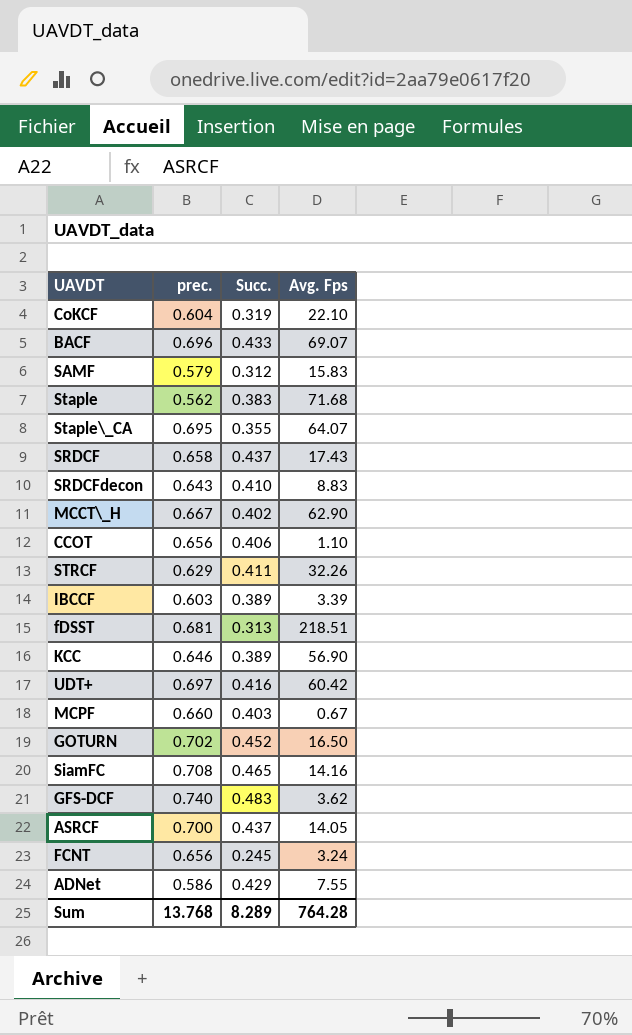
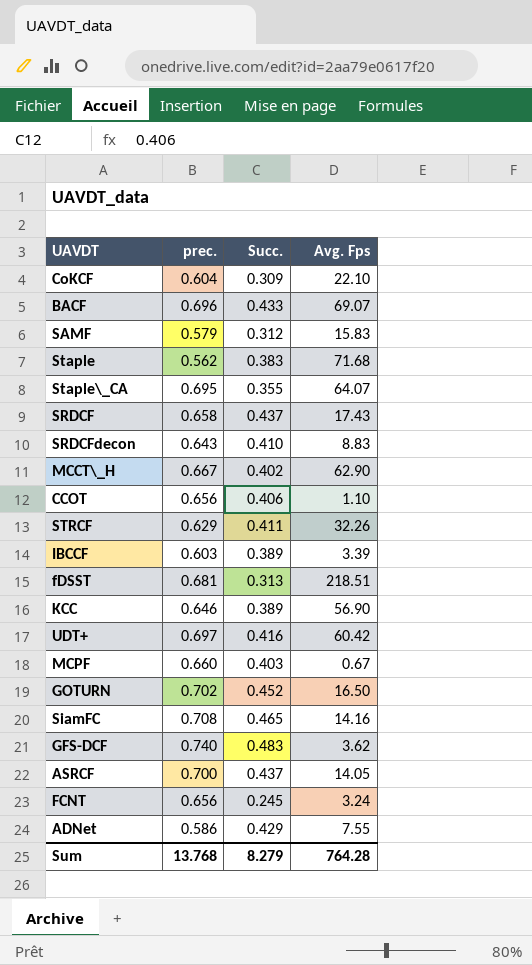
CoKCF | Succ.: 0.319 -> 0.309
Sum | Succ.: 8.289 -> 8.279

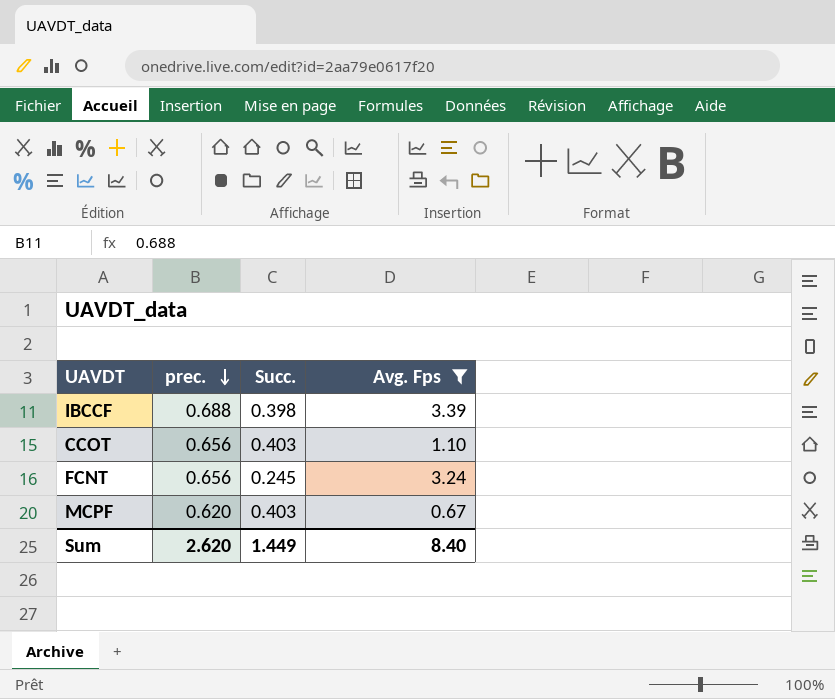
filter: none -> Avg. Fps <= 3.39
row order: none -> prec. descending
IBCCF | prec.: 0.603 -> 0.688
IBCCF | Succ.: 0.389 -> 0.398
CCOT | Succ.: 0.406 -> 0.403
MCPF | prec.: 0.660 -> 0.620
Sum | prec.: 13.768 -> 2.620
Sum | Succ.: 8.279 -> 1.449
Sum | Avg. Fps: 764.28 -> 8.40

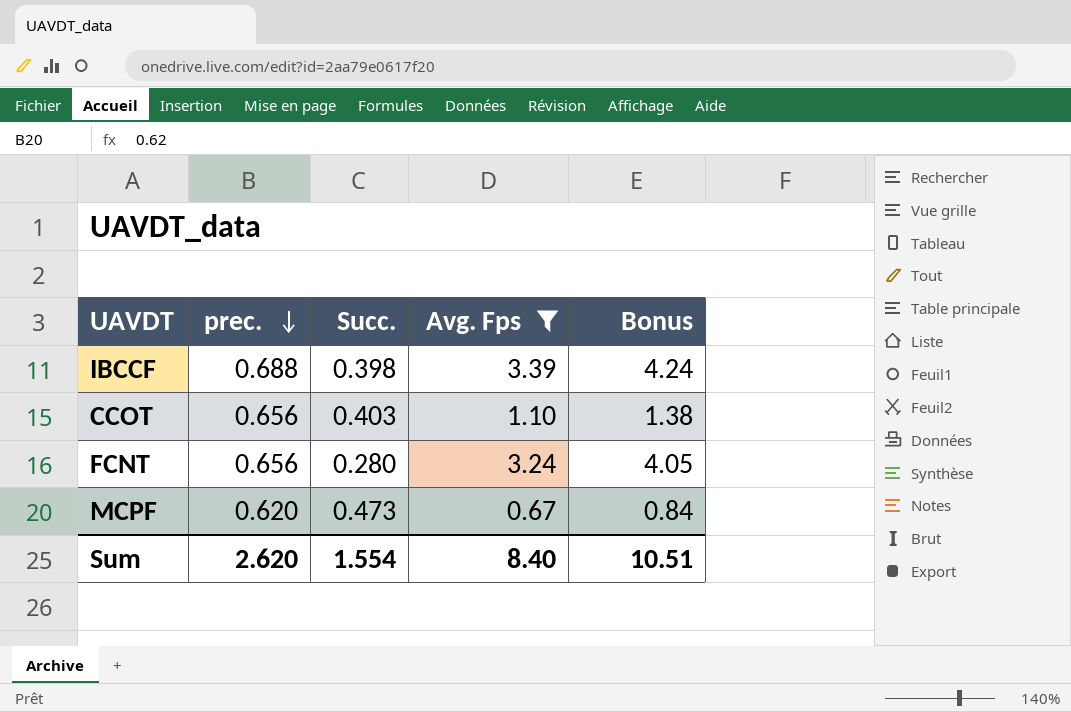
column Bonus | formula: none -> [Avg. Fps] * 1.25
FCNT | Succ.: 0.245 -> 0.280
MCPF | Succ.: 0.403 -> 0.473
Sum | Succ.: 1.449 -> 1.554

